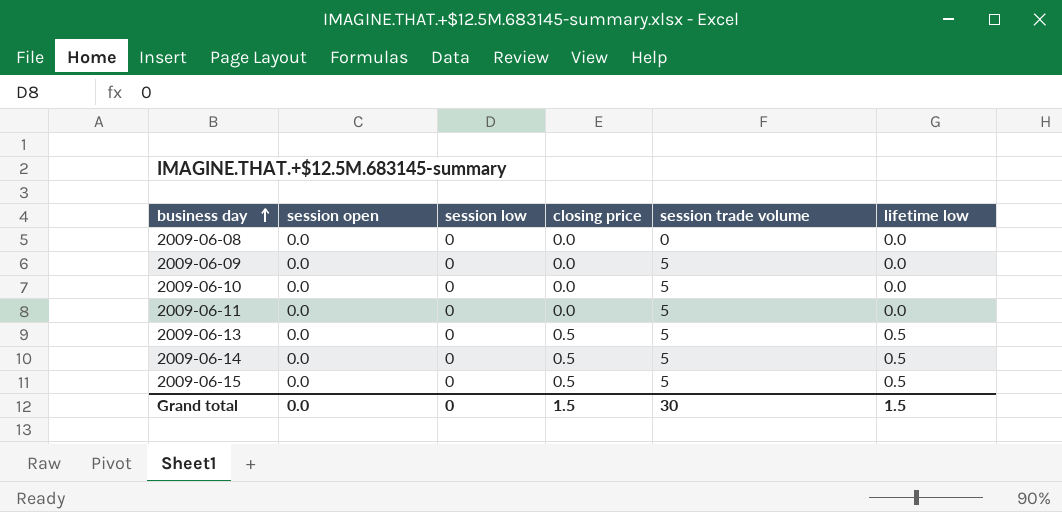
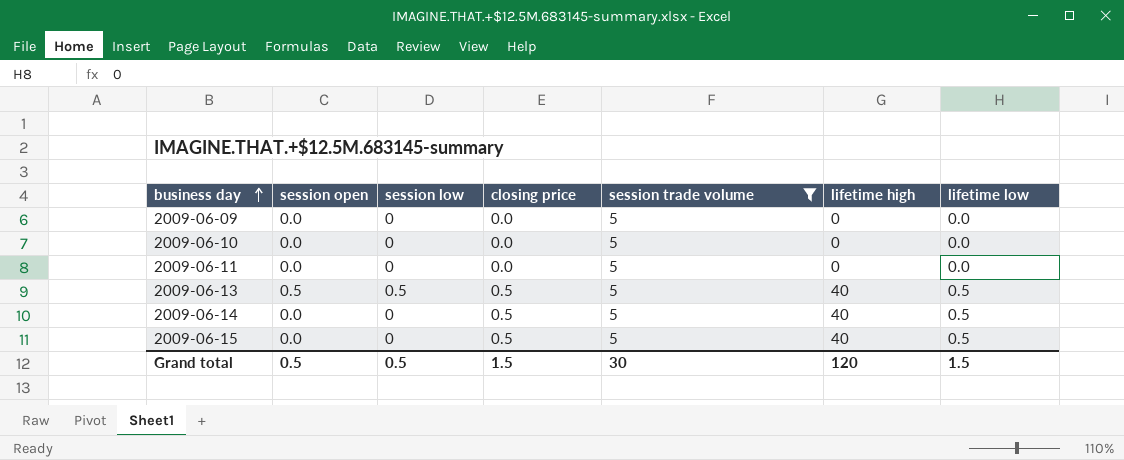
filter: none -> session trade volume = 5
column lifetime high | position: none -> 6
2009-06-13 | session open: 0.0 -> 0.5
2009-06-13 | session low: 0 -> 0.5
Grand total | session open: 0.0 -> 0.5
Grand total | session low: 0 -> 0.5

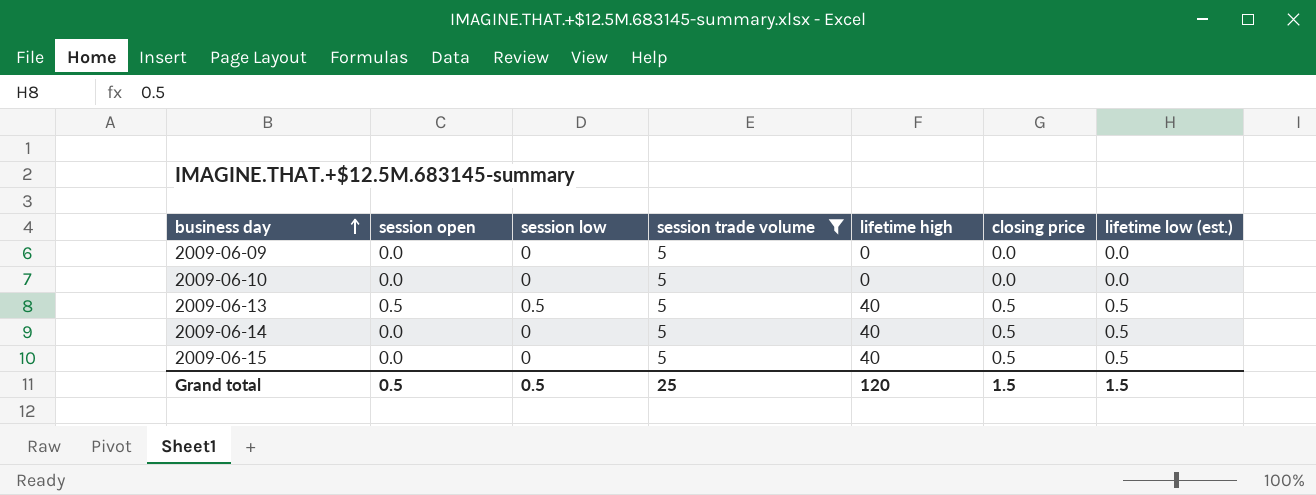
column closing price | position: 4 -> 6
column name: lifetime low -> lifetime low (est.)
row 2009-06-11: 0.0 | 0 | 0.0 | 5 | 0 | 0.0 -> none
Grand total | session trade volume: 30 -> 25

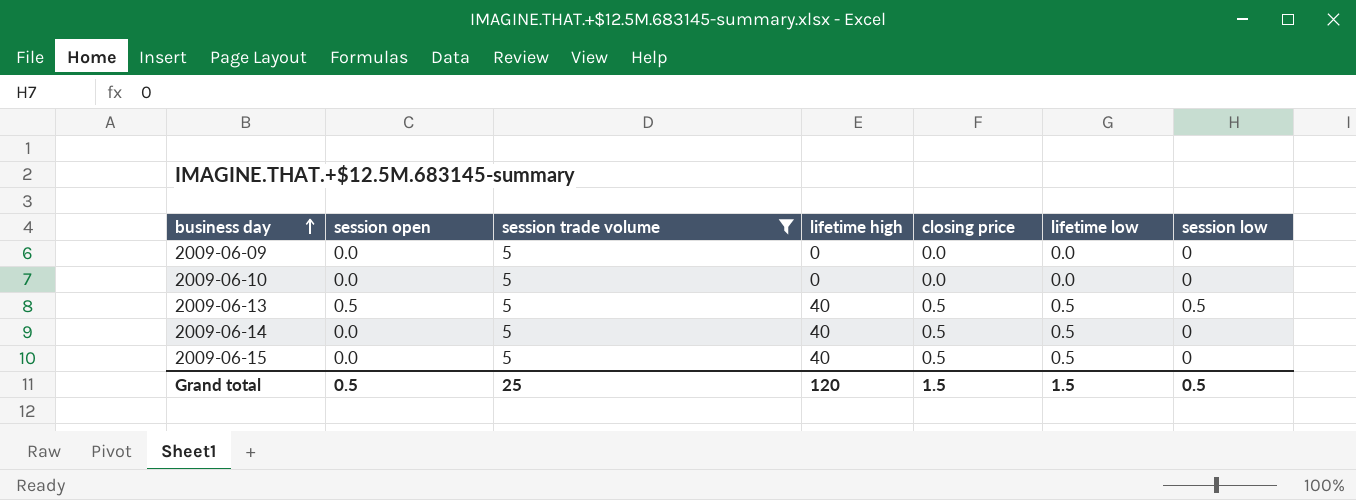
column name: lifetime low (est.) -> lifetime low
column session low | position: 3 -> 7

